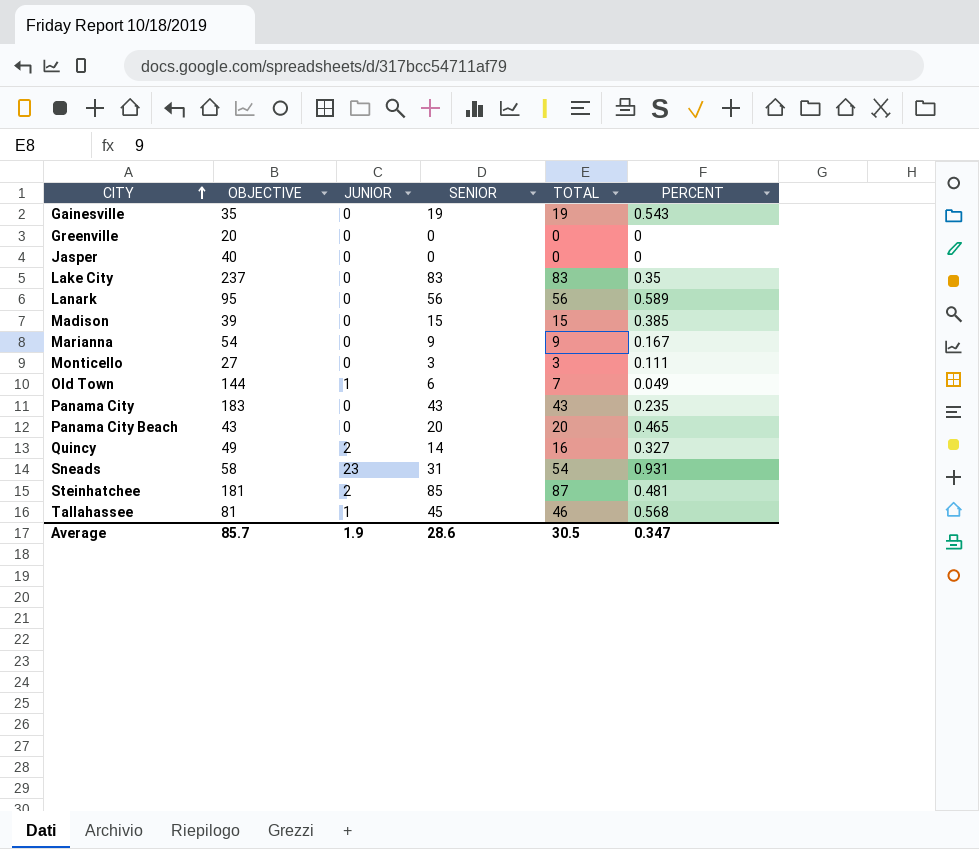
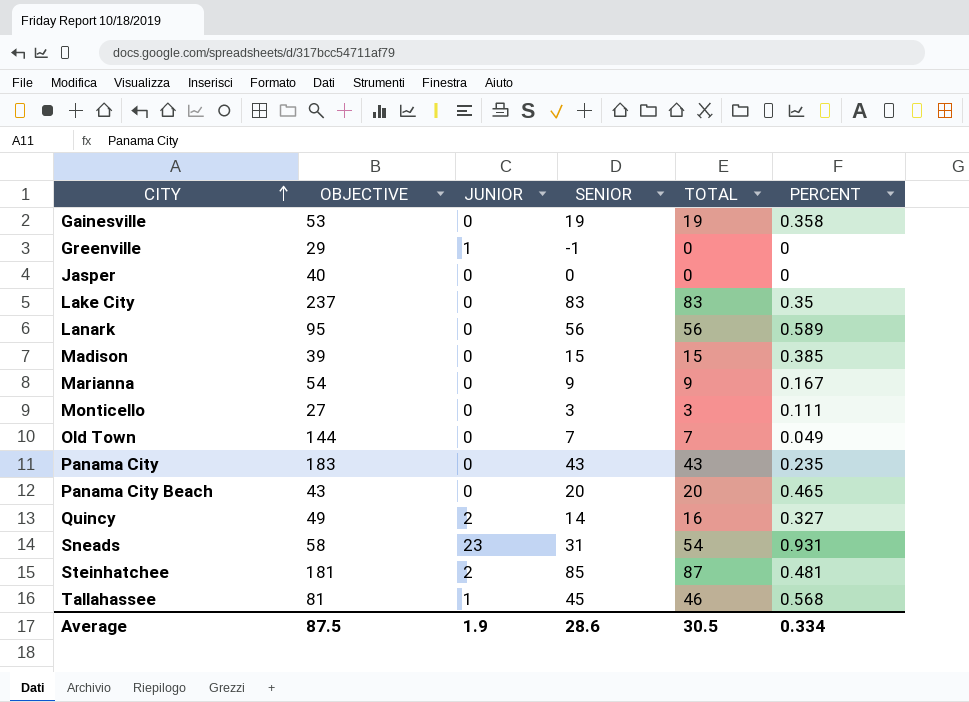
Gainesville | OBJECTIVE: 35 -> 53
Gainesville | PERCENT: 0.543 -> 0.358
Greenville | OBJECTIVE: 20 -> 29
Greenville | JUNIOR: 0 -> 1
Greenville | SENIOR: 0 -> -1
Old Town | JUNIOR: 1 -> 0
Old Town | SENIOR: 6 -> 7
Average | OBJECTIVE: 85.7 -> 87.5
Average | PERCENT: 0.347 -> 0.334

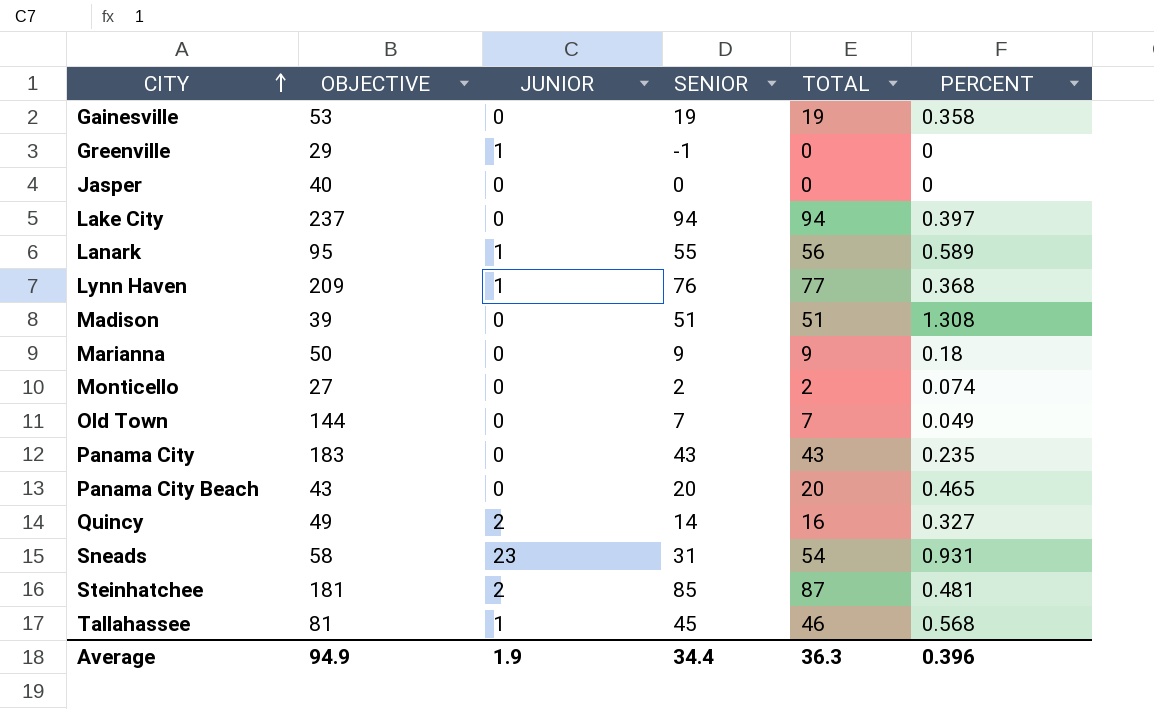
Lake City | SENIOR: 83 -> 94
Lake City | TOTAL: 83 -> 94
Lake City | PERCENT: 0.35 -> 0.397
Lanark | JUNIOR: 0 -> 1
Lanark | SENIOR: 56 -> 55
row Lynn Haven: none -> 209 | 1 | 76 | 77 | 0.368
Madison | SENIOR: 15 -> 51
Madison | TOTAL: 15 -> 51
Madison | PERCENT: 0.385 -> 1.308
Marianna | OBJECTIVE: 54 -> 50
Marianna | PERCENT: 0.167 -> 0.18
Monticello | SENIOR: 3 -> 2
Monticello | TOTAL: 3 -> 2
Monticello | PERCENT: 0.111 -> 0.074
Average | OBJECTIVE: 87.5 -> 94.9
Average | SENIOR: 28.6 -> 34.4
Average | TOTAL: 30.5 -> 36.3
Average | PERCENT: 0.334 -> 0.396

